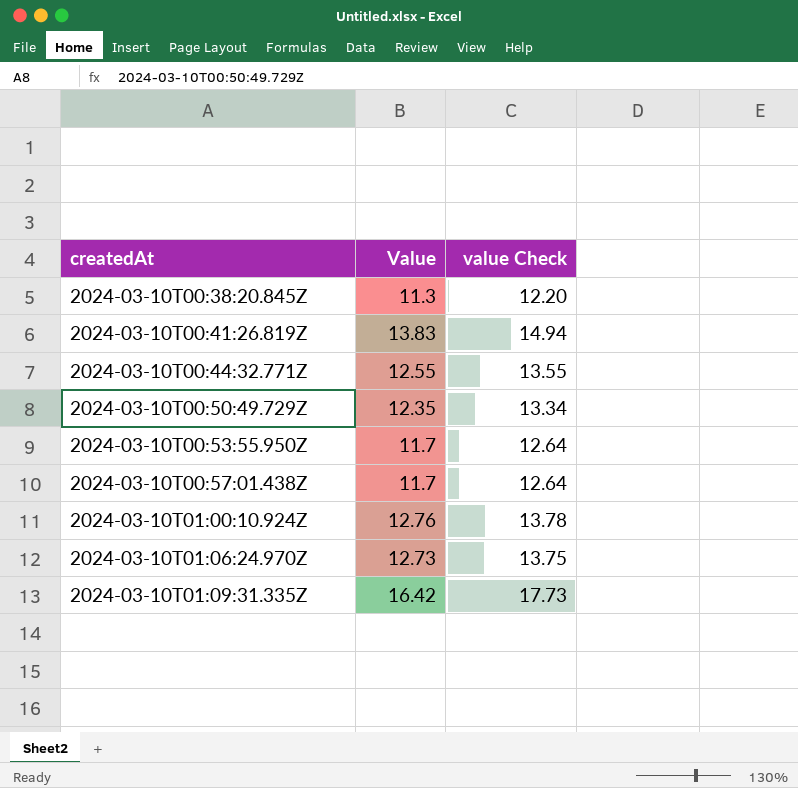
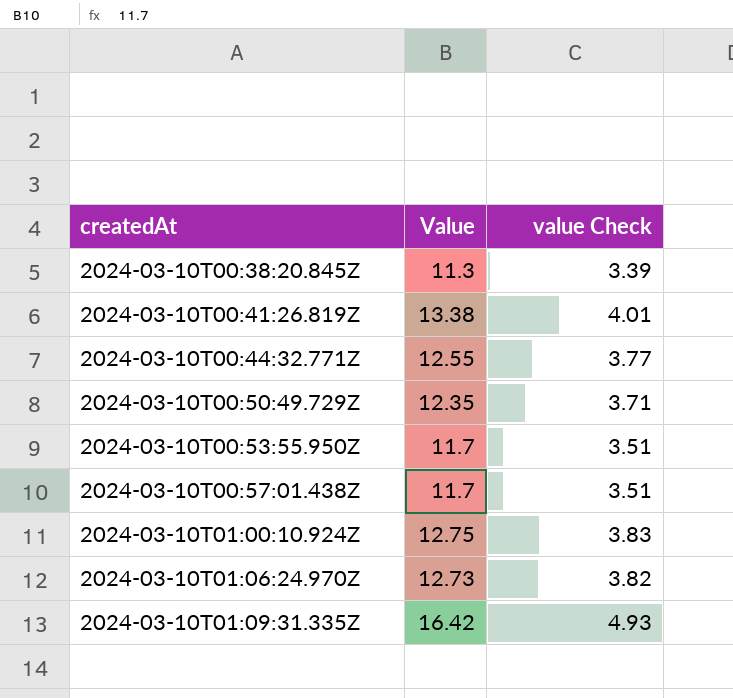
column value Check | formula: [Value] * 1.08 -> [Value] * 0.3
2024-03-10T00:41:26.819Z | Value: 13.83 -> 13.38
2024-03-10T01:00:10.924Z | Value: 12.76 -> 12.75

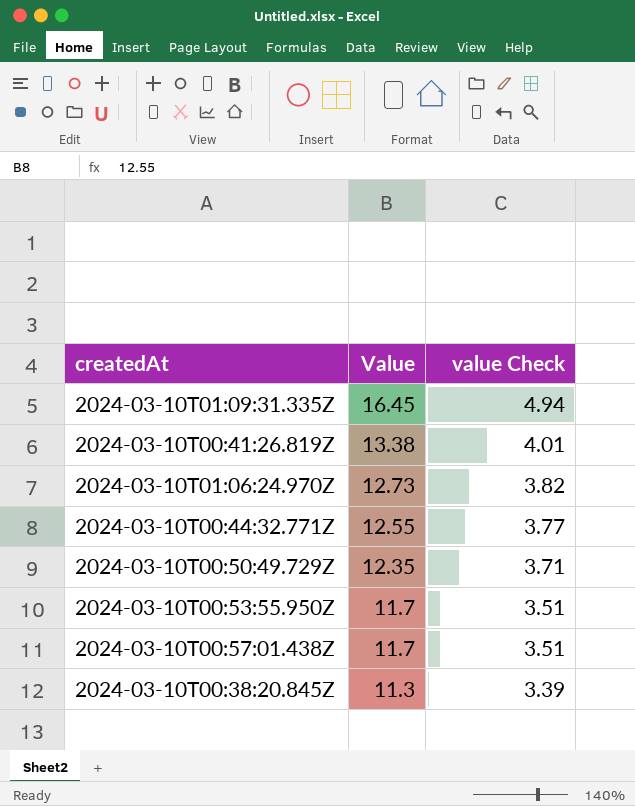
row order: createdAt ascending -> Value descending
row 2024-03-10T01:00:10.924Z: 12.75 | 3.83 -> none
2024-03-10T01:09:31.335Z | Value: 16.42 -> 16.45
2024-03-10T01:09:31.335Z | value Check: 4.93 -> 4.94

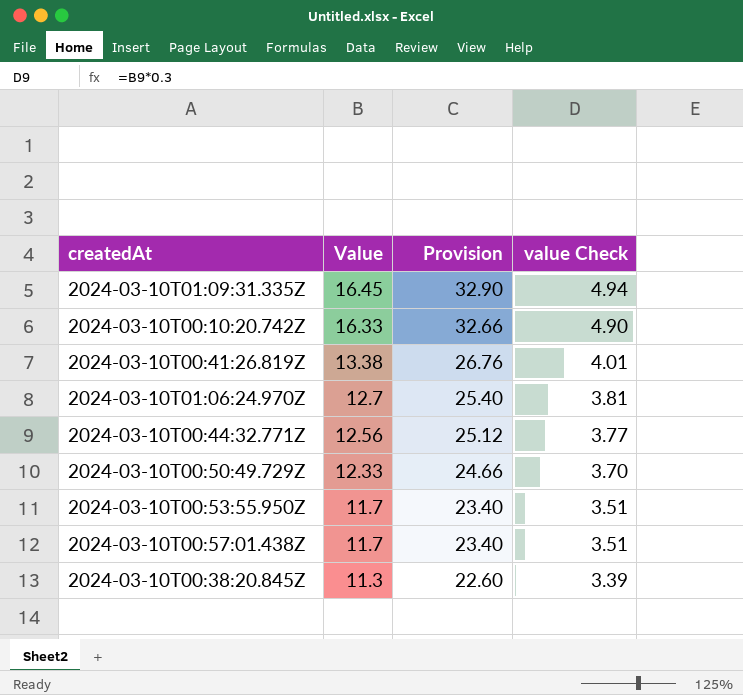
column Provision | formula: none -> [Value] * 2
row 2024-03-10T00:10:20.742Z: none -> 16.33 | 32.66 | 4.90
2024-03-10T01:06:24.970Z | Value: 12.73 -> 12.7
2024-03-10T01:06:24.970Z | value Check: 3.82 -> 3.81
2024-03-10T00:44:32.771Z | Value: 12.55 -> 12.56
2024-03-10T00:50:49.729Z | Value: 12.35 -> 12.33
2024-03-10T00:50:49.729Z | value Check: 3.71 -> 3.70

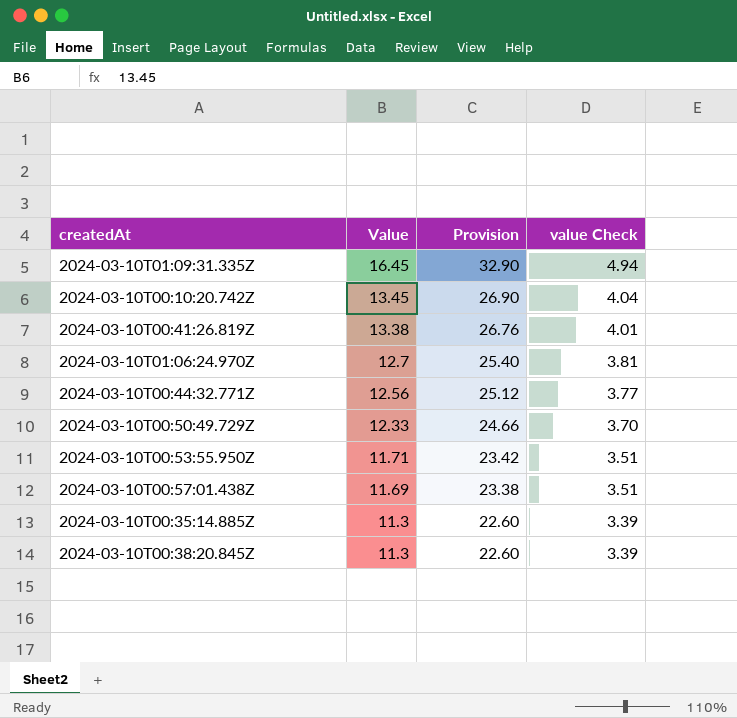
2024-03-10T00:10:20.742Z | Value: 16.33 -> 13.45
2024-03-10T00:10:20.742Z | Provision: 32.66 -> 26.90
2024-03-10T00:10:20.742Z | value Check: 4.90 -> 4.04
2024-03-10T00:53:55.950Z | Value: 11.7 -> 11.71
2024-03-10T00:53:55.950Z | Provision: 23.40 -> 23.42
2024-03-10T00:57:01.438Z | Value: 11.7 -> 11.69
2024-03-10T00:57:01.438Z | Provision: 23.40 -> 23.38
row 2024-03-10T00:35:14.885Z: none -> 11.3 | 22.60 | 3.39

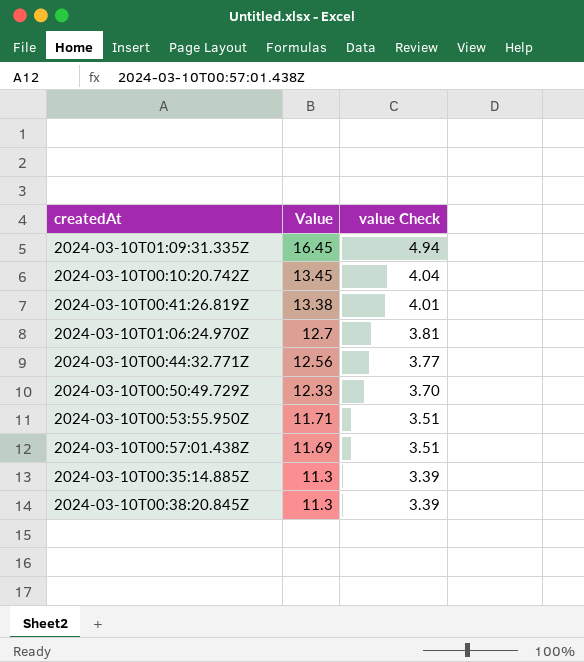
column Provision | formula: [Value] * 2 -> none

